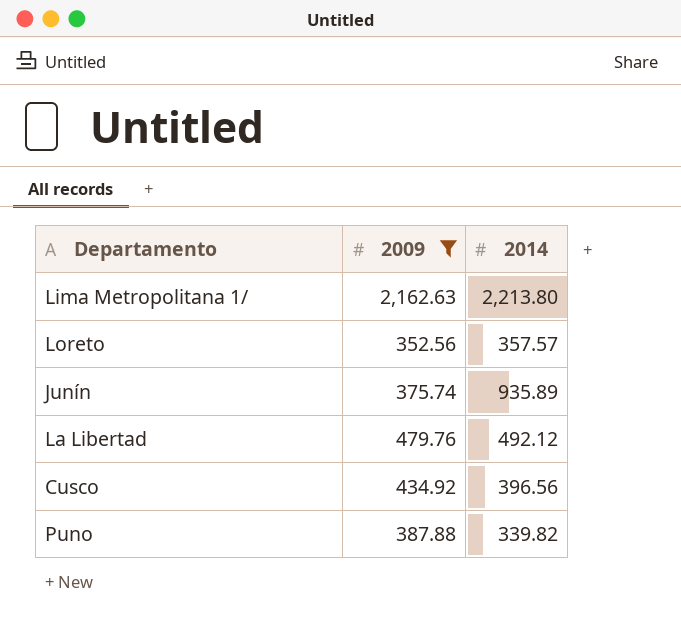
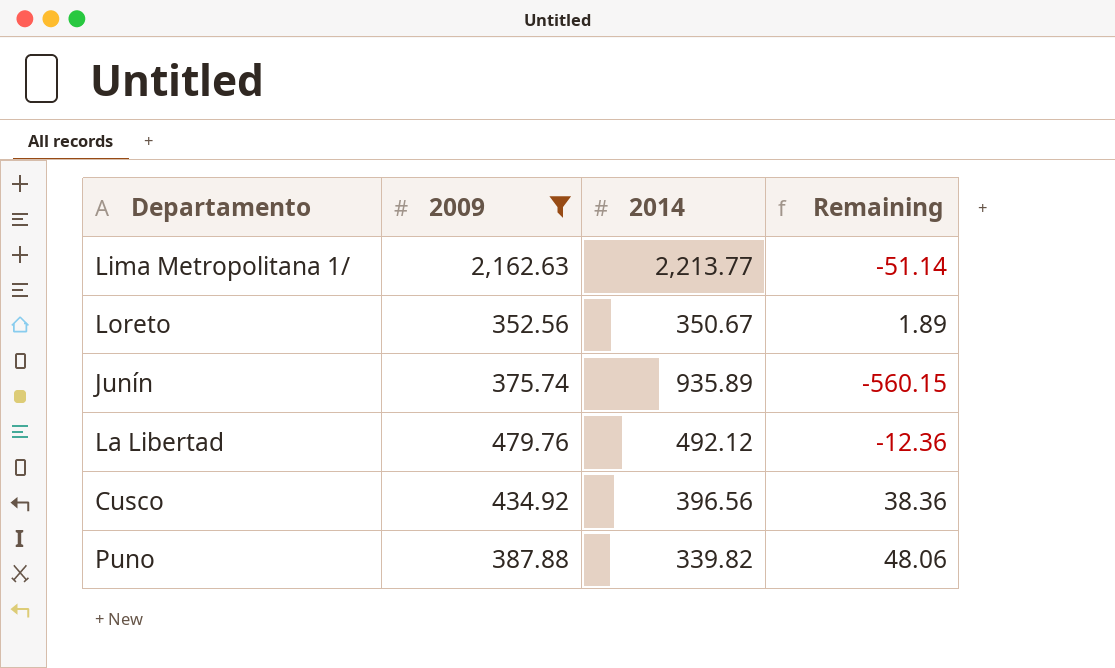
column Remaining | formula: none -> [2009] - [2014]
Lima Metropolitana 1/ | 2014: 2,213.80 -> 2,213.77
Loreto | 2014: 357.57 -> 350.67

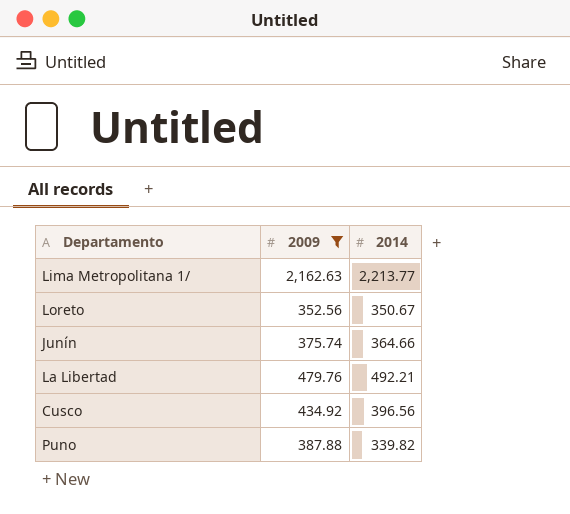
column Remaining | formula: [2009] - [2014] -> none
Junín | 2014: 935.89 -> 364.66
La Libertad | 2014: 492.12 -> 492.21

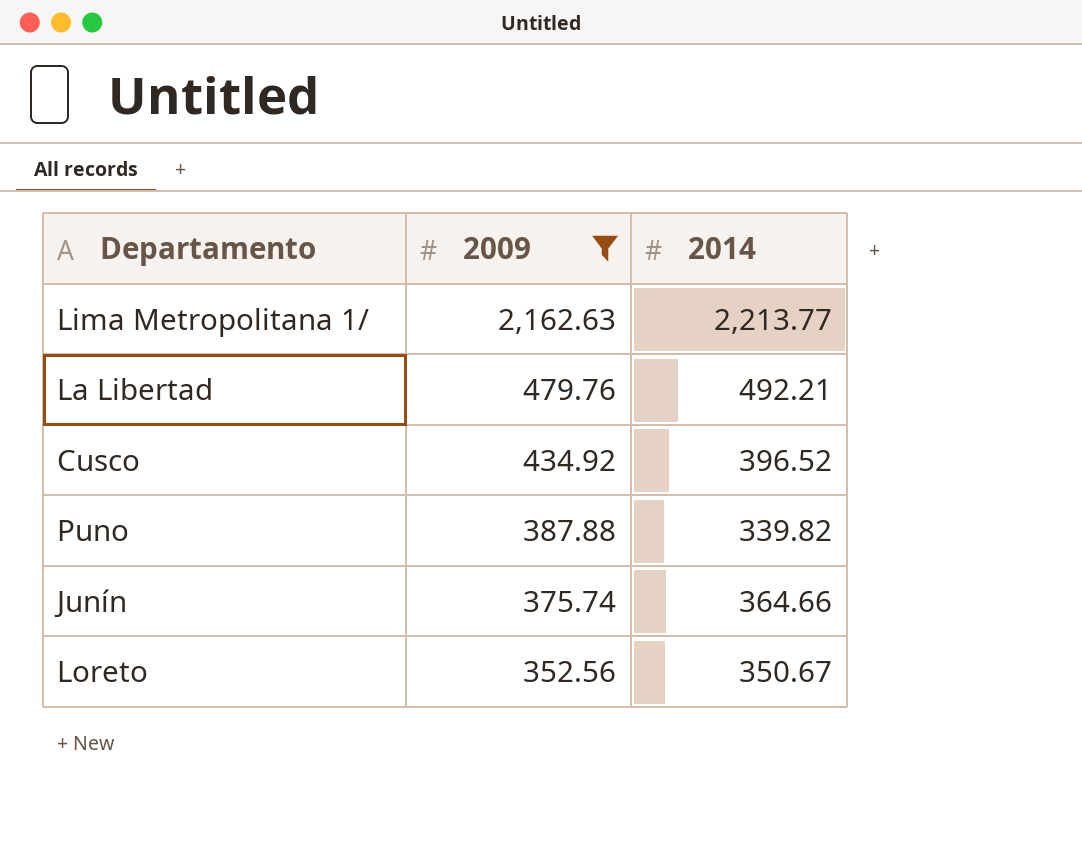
row order: none -> 2009 descending
Cusco | 2014: 396.56 -> 396.52

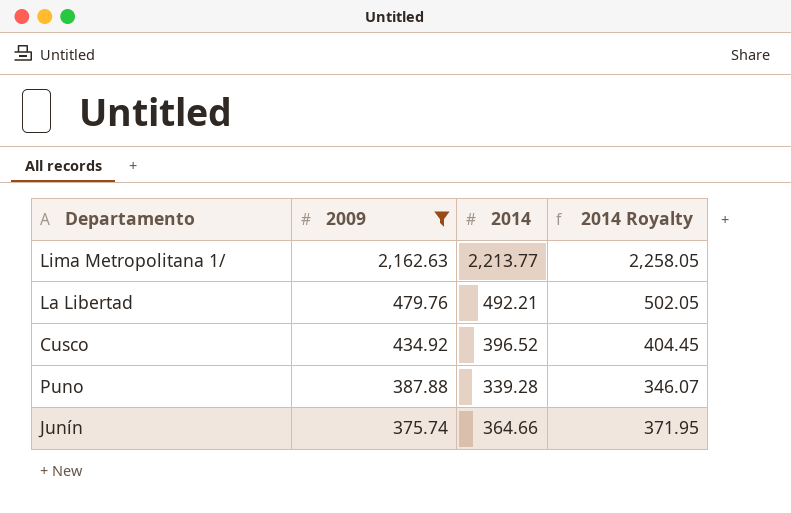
column 2014 Royalty | formula: none -> [2014] * 1.02
row Loreto: 352.56 | 350.67 -> none
Puno | 2014: 339.82 -> 339.28

